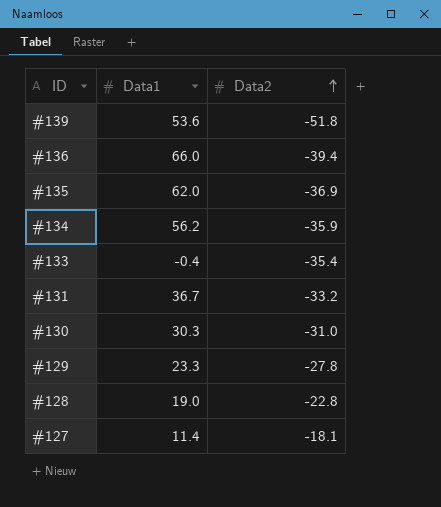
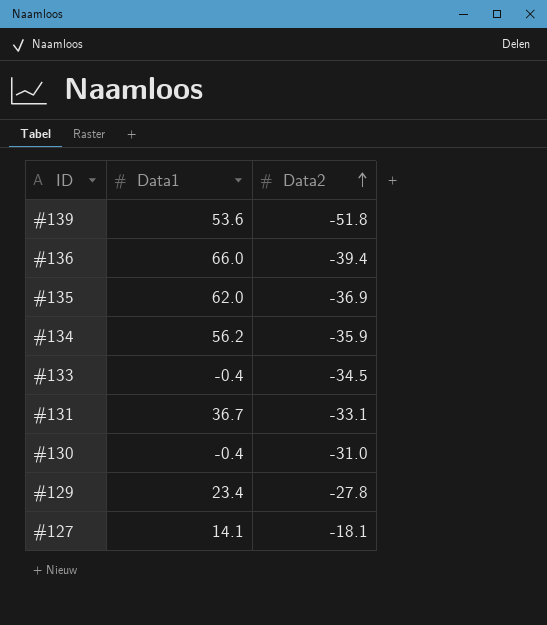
row #128: 19.0 | -22.8 -> none
#133 | Data2: -35.4 -> -34.5
#131 | Data2: -33.2 -> -33.1
#130 | Data1: 30.3 -> -0.4
#129 | Data1: 23.3 -> 23.4
#127 | Data1: 11.4 -> 14.1

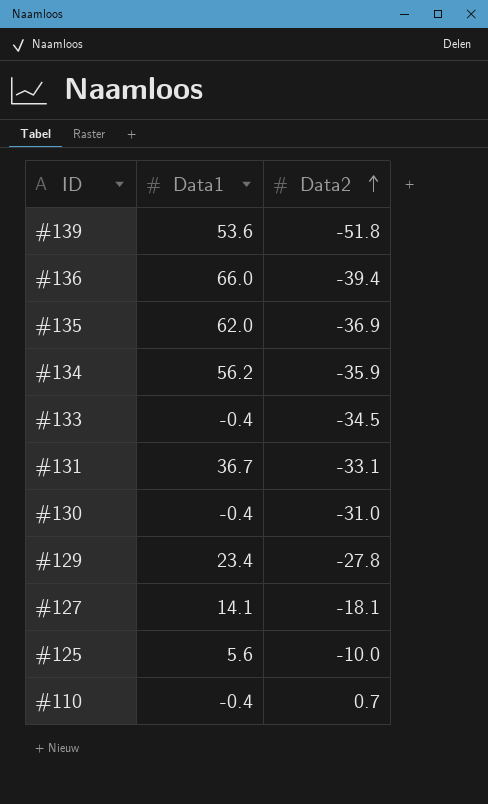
row #125: none -> 5.6 | -10.0
row #110: none -> -0.4 | 0.7

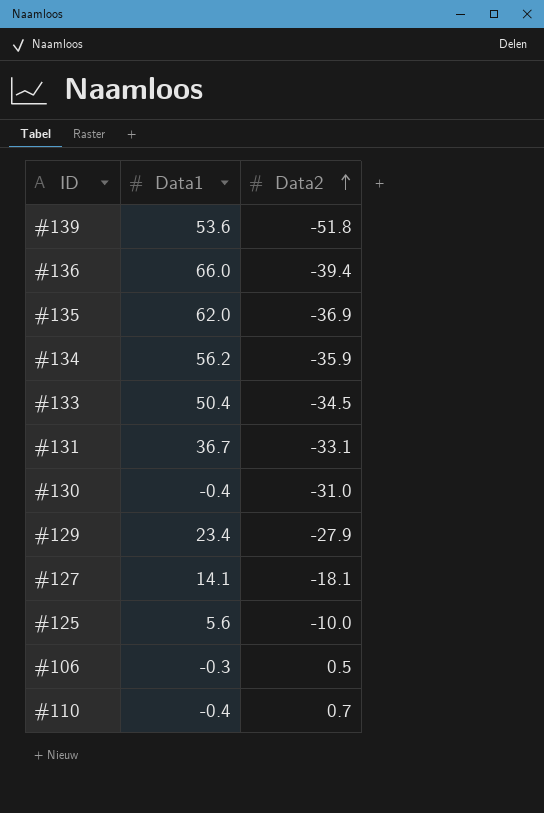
#133 | Data1: -0.4 -> 50.4
#129 | Data2: -27.8 -> -27.9
row #106: none -> -0.3 | 0.5

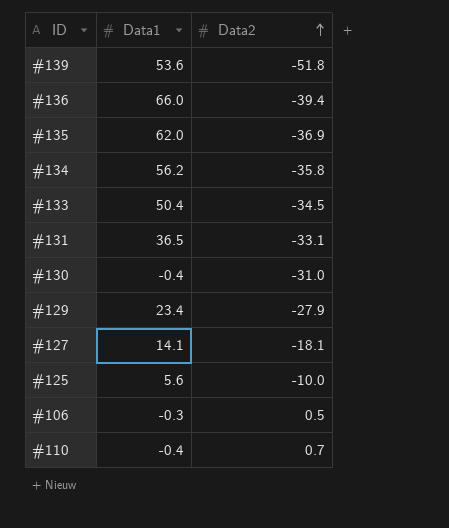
#134 | Data2: -35.9 -> -35.8
#131 | Data1: 36.7 -> 36.5

